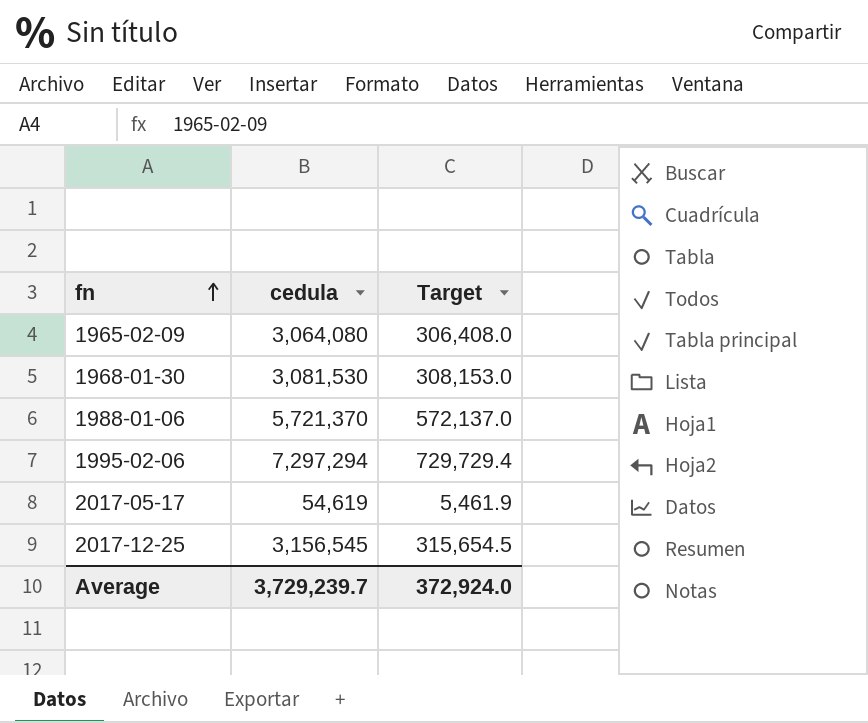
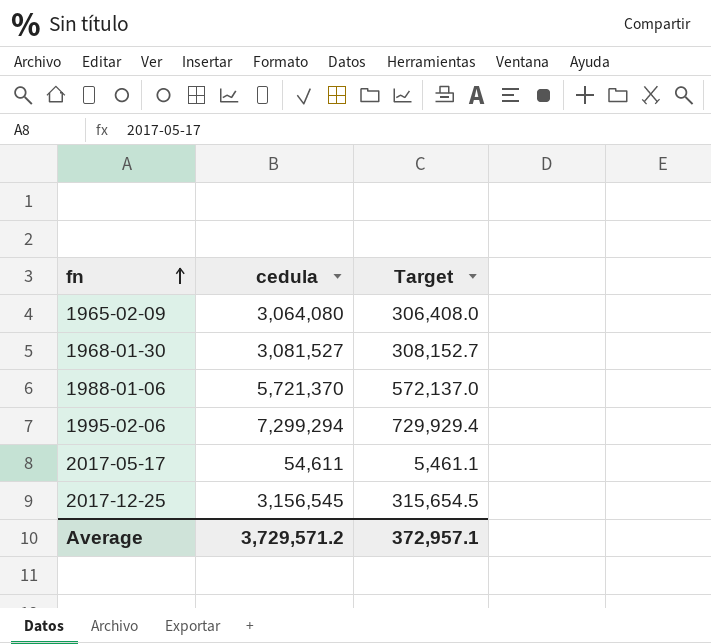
1968-01-30 | cedula: 3,081,530 -> 3,081,527
1968-01-30 | Target: 308,153.0 -> 308,152.7
1995-02-06 | cedula: 7,297,294 -> 7,299,294
1995-02-06 | Target: 729,729.4 -> 729,929.4
2017-05-17 | cedula: 54,619 -> 54,611
2017-05-17 | Target: 5,461.9 -> 5,461.1
Average | cedula: 3,729,239.7 -> 3,729,571.2
Average | Target: 372,924.0 -> 372,957.1

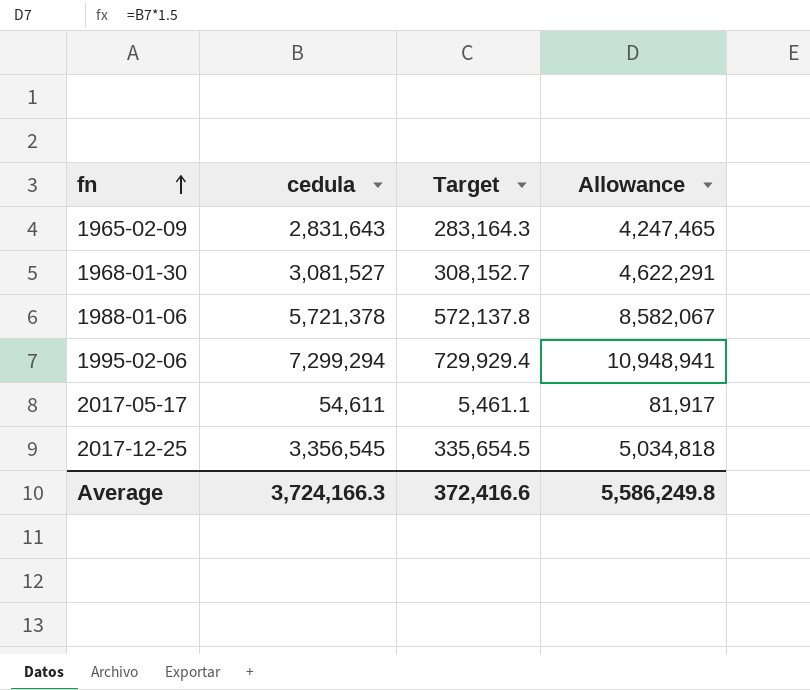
column Allowance | formula: none -> [cedula] * 1.5
1965-02-09 | cedula: 3,064,080 -> 2,831,643
1965-02-09 | Target: 306,408.0 -> 283,164.3
1988-01-06 | cedula: 5,721,370 -> 5,721,378
1988-01-06 | Target: 572,137.0 -> 572,137.8
2017-12-25 | cedula: 3,156,545 -> 3,356,545
2017-12-25 | Target: 315,654.5 -> 335,654.5
Average | cedula: 3,729,571.2 -> 3,724,166.3
Average | Target: 372,957.1 -> 372,416.6

